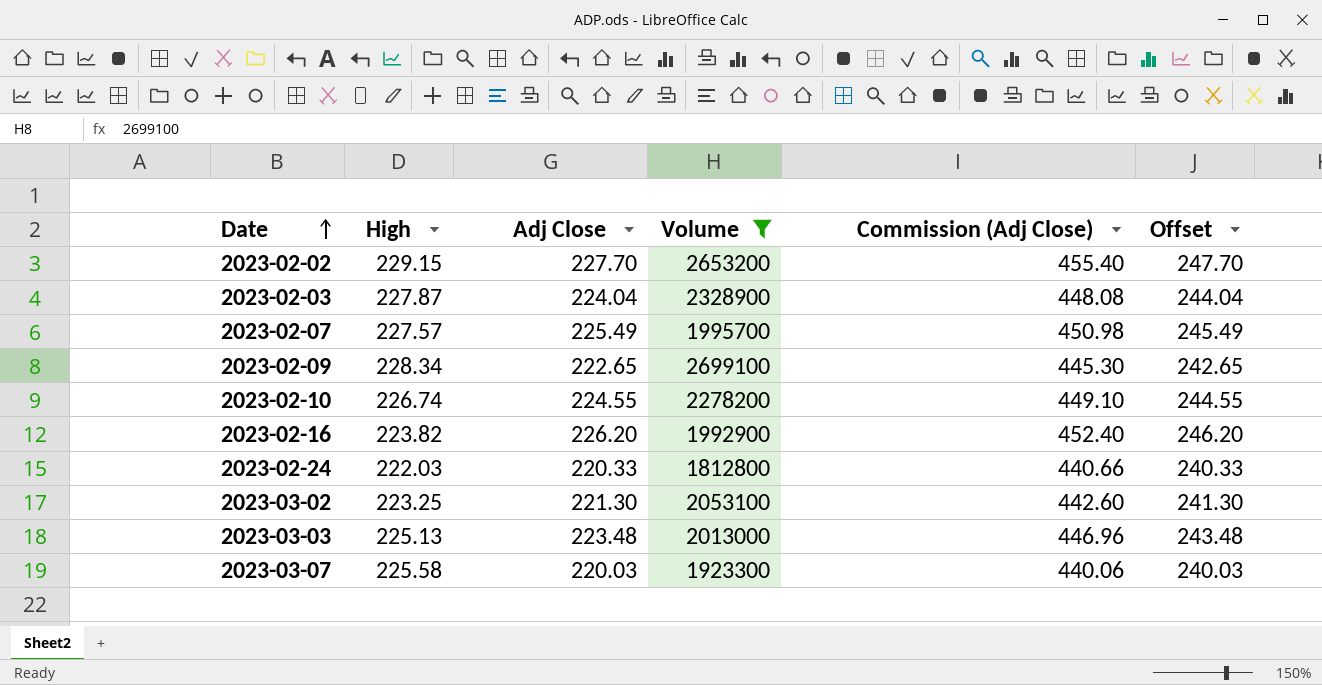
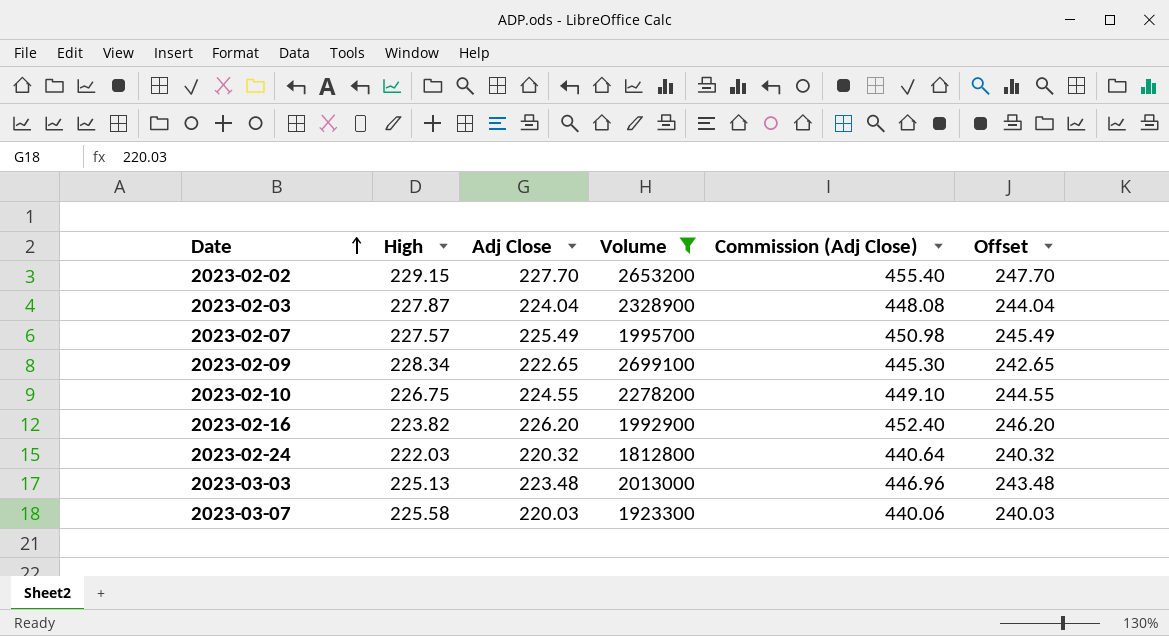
row 2023-03-02: 223.25 | 221.30 | 2053100 | 442.60 | 241.30 -> none
2023-02-10 | High: 226.74 -> 226.75
2023-02-24 | Adj Close: 220.33 -> 220.32
2023-02-24 | Commission (Adj Close): 440.66 -> 440.64
2023-02-24 | Offset: 240.33 -> 240.32

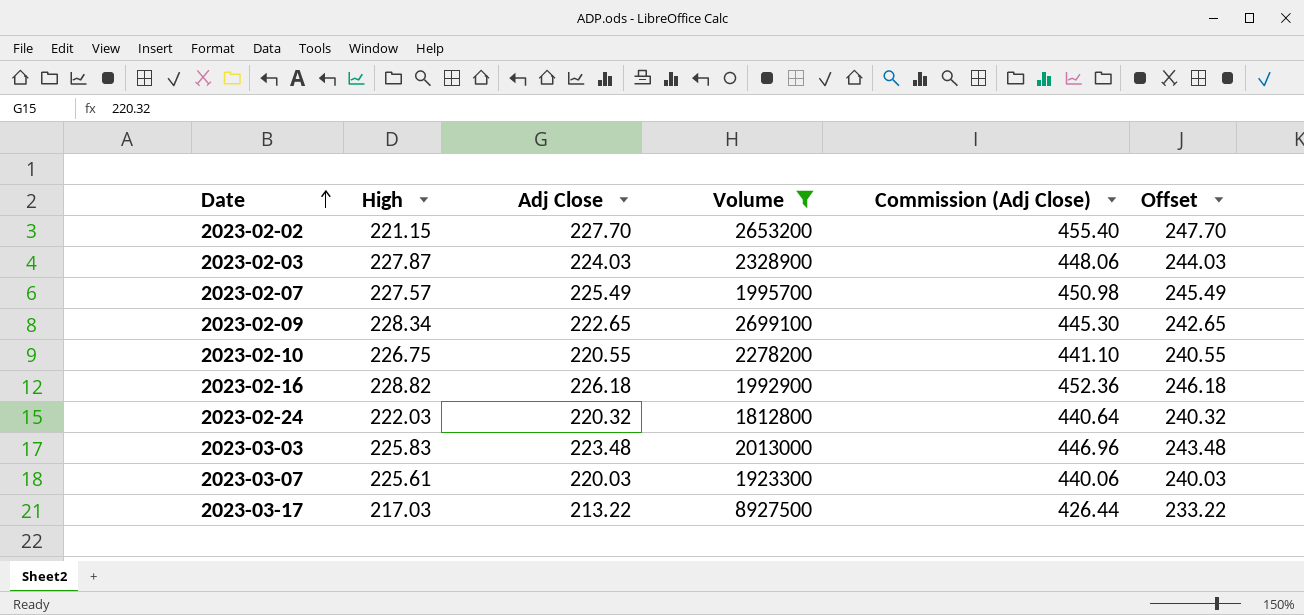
2023-02-02 | High: 229.15 -> 221.15
2023-02-03 | Adj Close: 224.04 -> 224.03
2023-02-03 | Commission (Adj Close): 448.08 -> 448.06
2023-02-03 | Offset: 244.04 -> 244.03
2023-02-10 | Adj Close: 224.55 -> 220.55
2023-02-10 | Commission (Adj Close): 449.10 -> 441.10
2023-02-10 | Offset: 244.55 -> 240.55
2023-02-16 | High: 223.82 -> 228.82
2023-02-16 | Adj Close: 226.20 -> 226.18
2023-02-16 | Commission (Adj Close): 452.40 -> 452.36
2023-02-16 | Offset: 246.20 -> 246.18
2023-03-03 | High: 225.13 -> 225.83
2023-03-07 | High: 225.58 -> 225.61
row 2023-03-17: none -> 217.03 | 213.22 | 8927500 | 426.44 | 233.22

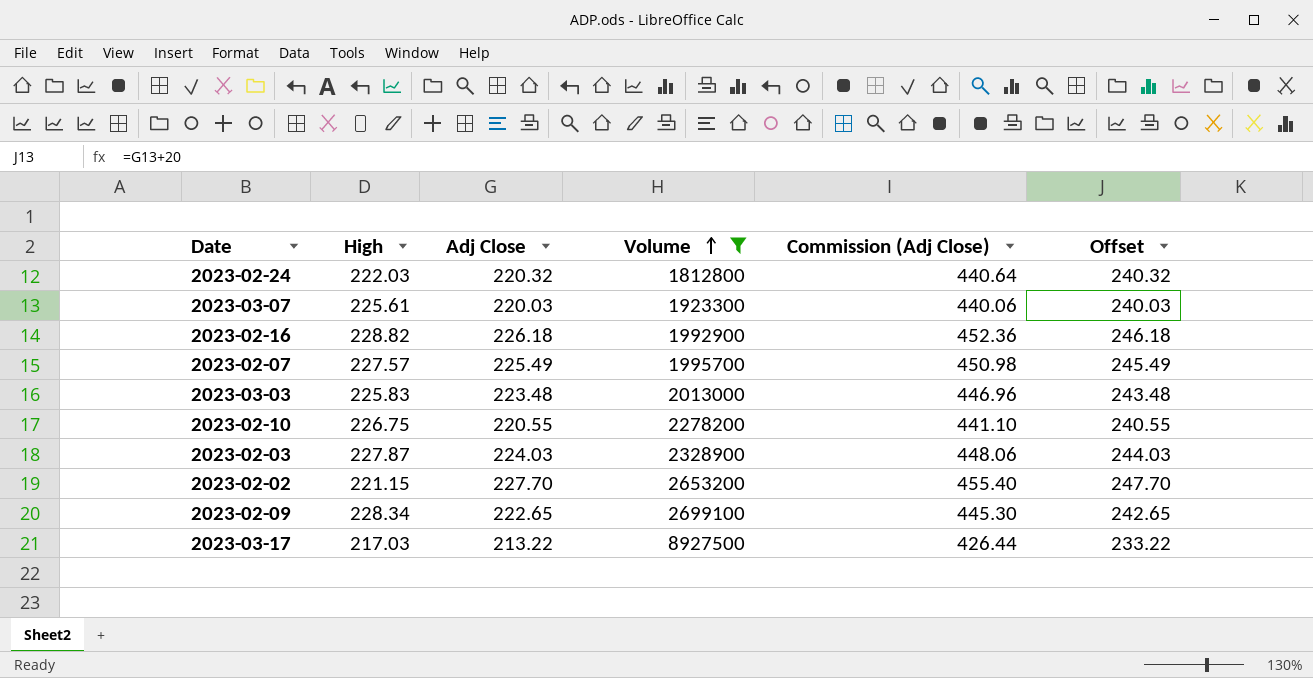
row order: Date ascending -> Volume ascending

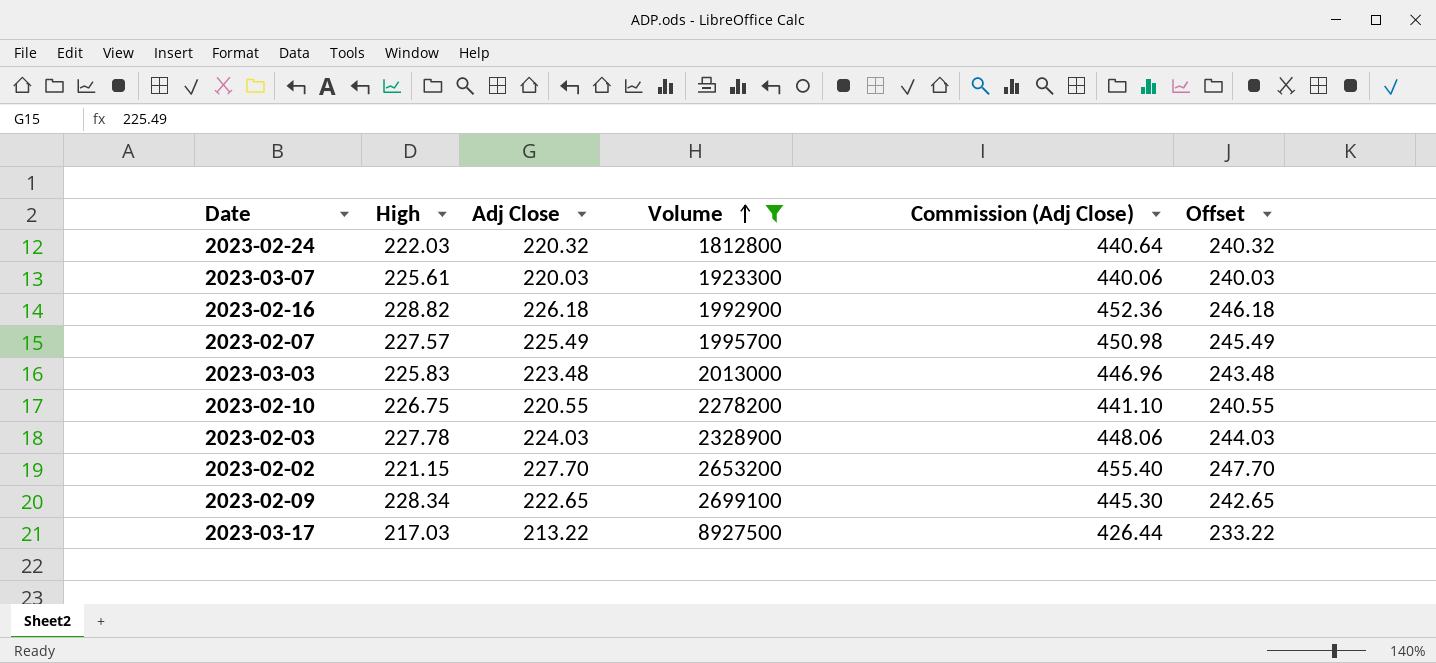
2023-02-03 | High: 227.87 -> 227.78

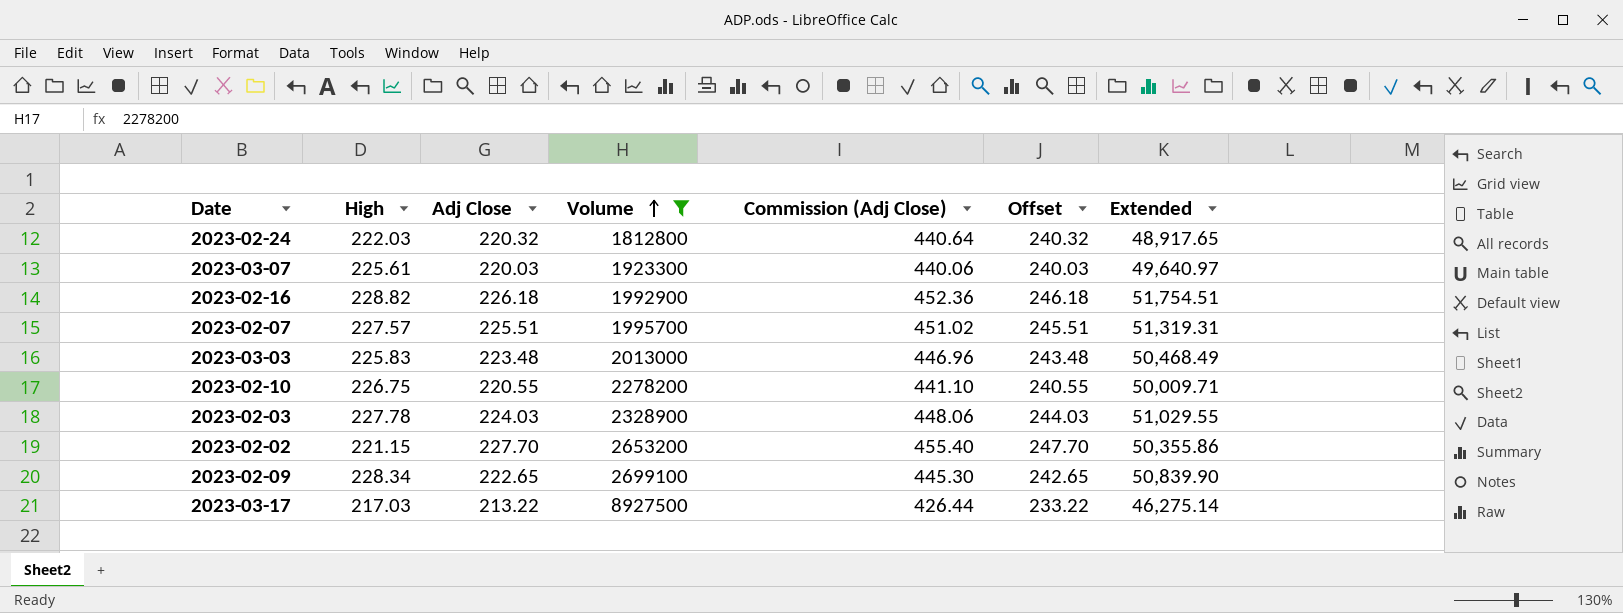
column Extended | formula: none -> [High] * [Adj Close]
2023-02-07 | Adj Close: 225.49 -> 225.51
2023-02-07 | Commission (Adj Close): 450.98 -> 451.02
2023-02-07 | Offset: 245.49 -> 245.51

